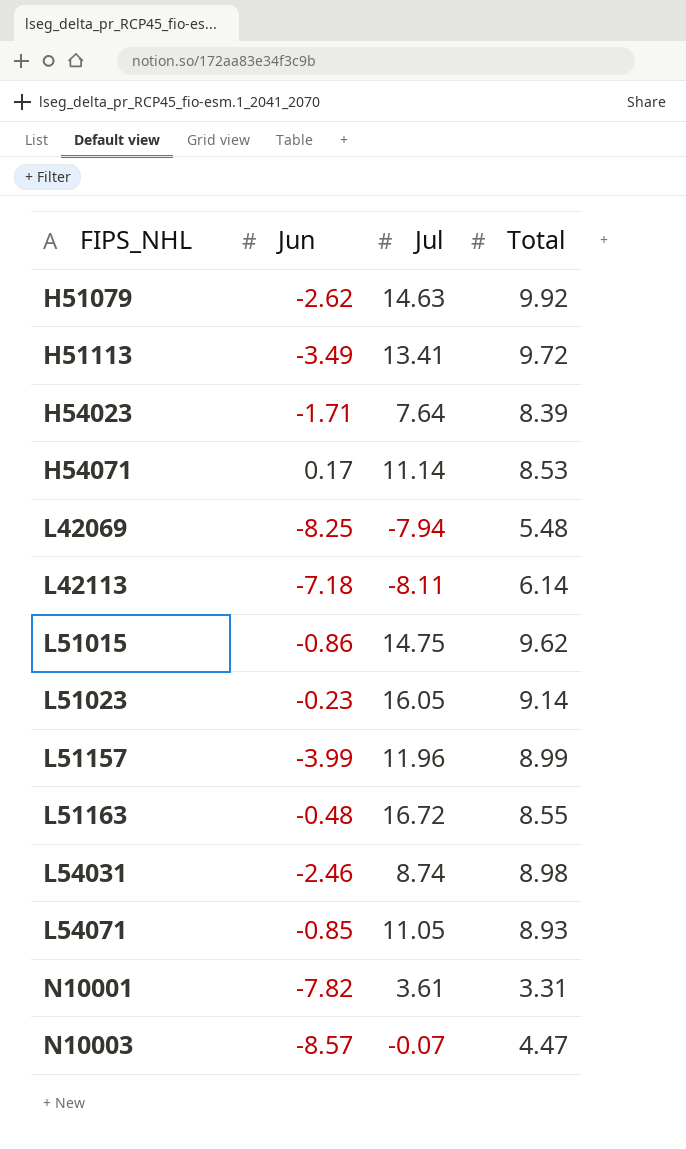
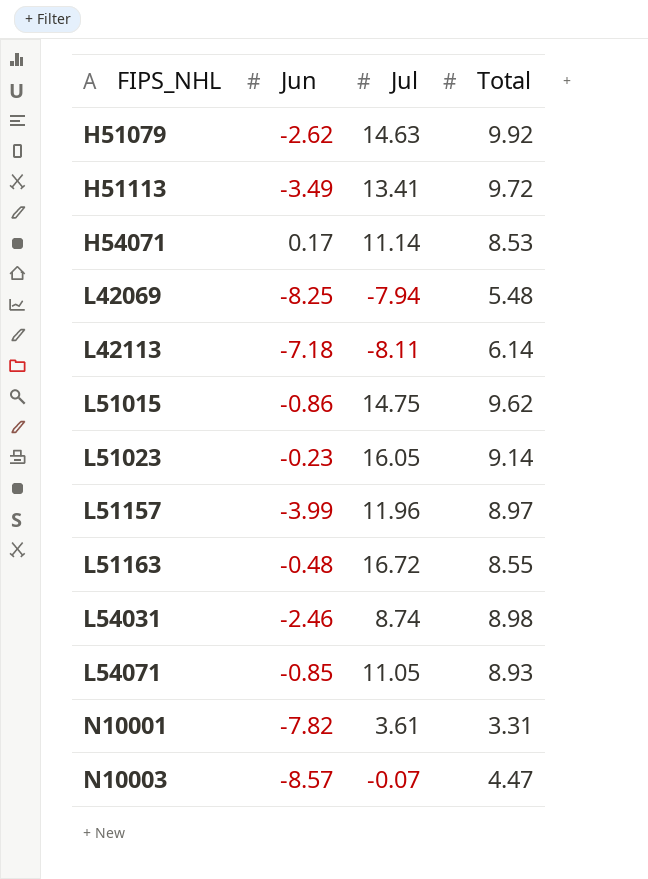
row H54023: -1.71 | 7.64 | 8.39 -> none
L51157 | Total: 8.99 -> 8.97

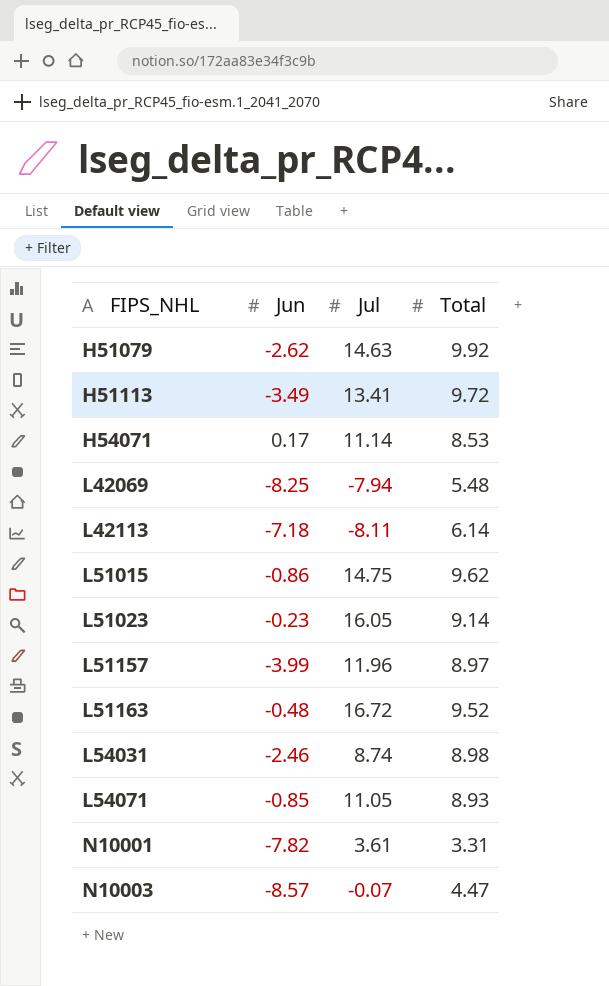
L51163 | Total: 8.55 -> 9.52

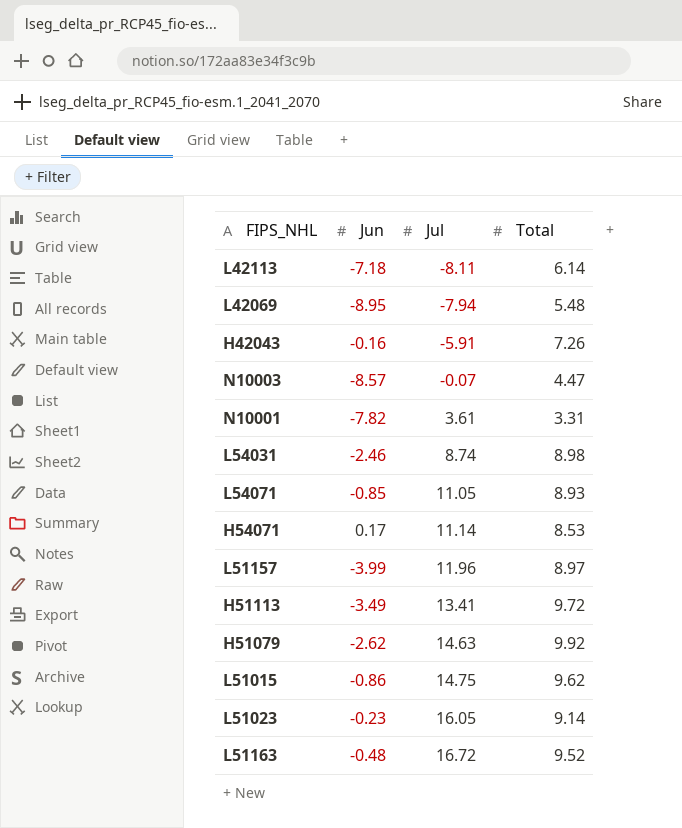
row order: FIPS_NHL ascending -> Jul ascending
L42069 | Jun: -8.25 -> -8.95
row H42043: none -> -0.16 | -5.91 | 7.26

